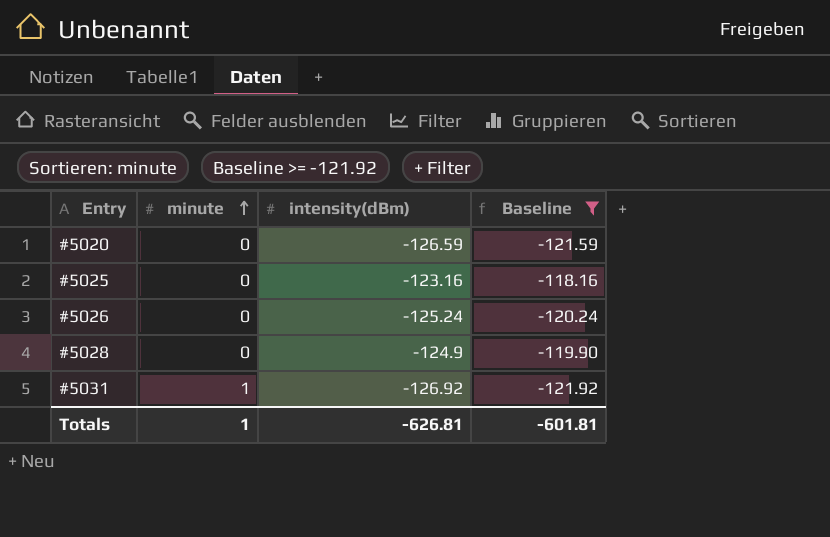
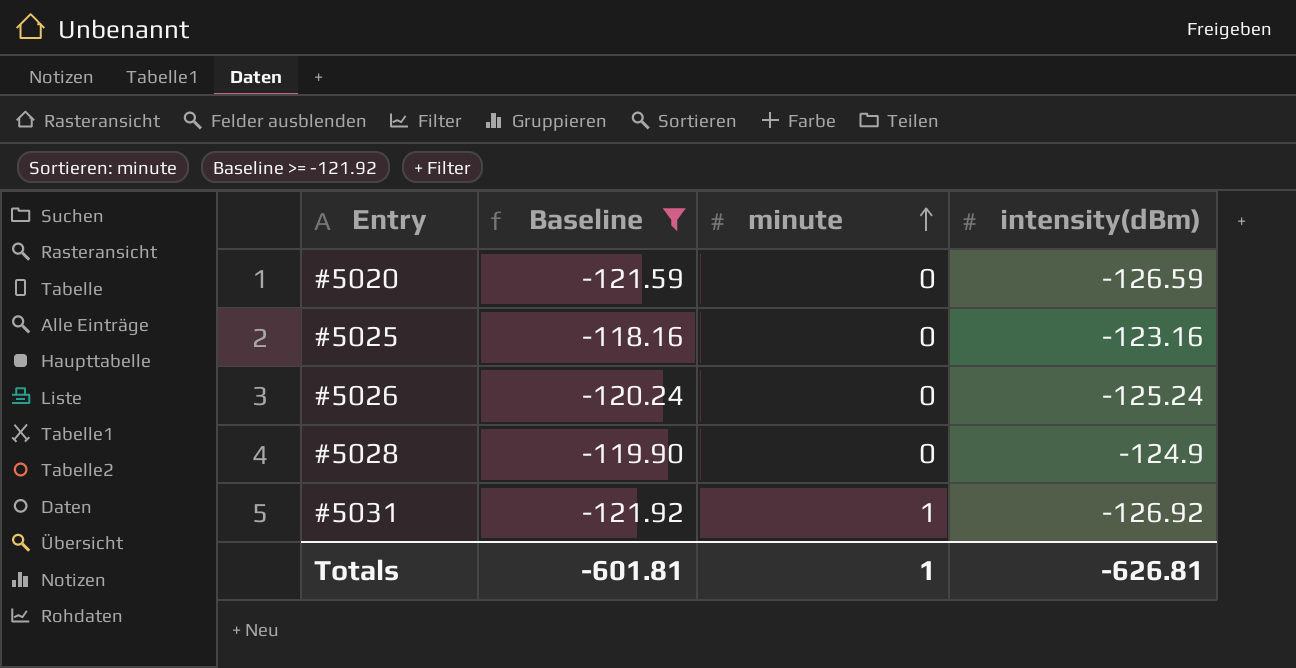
column Baseline | position: 4 -> 2

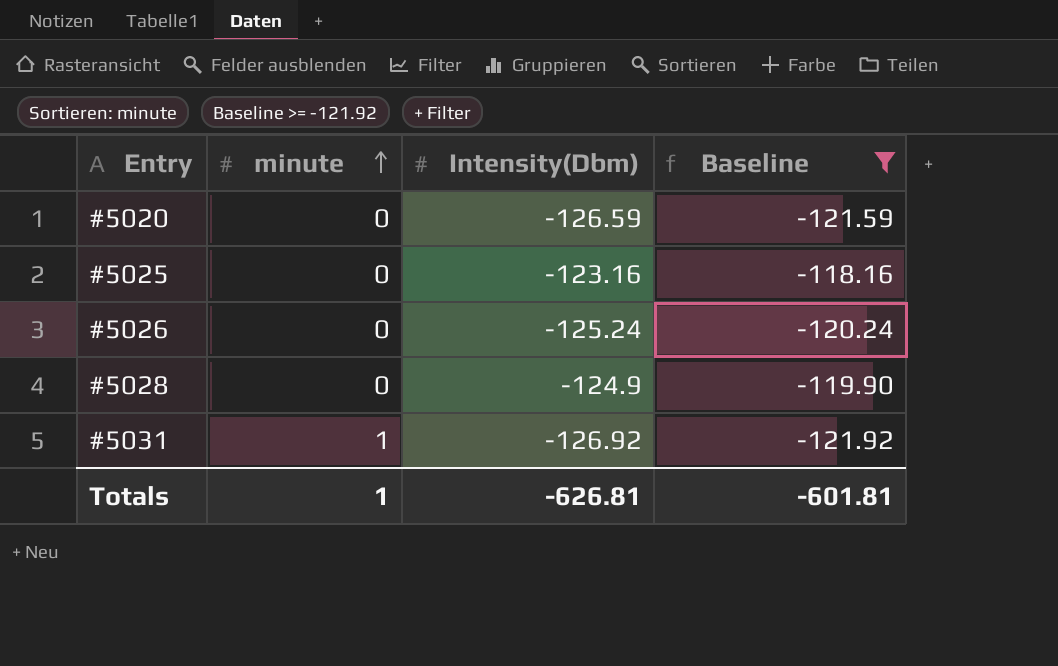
column name: intensity(dBm) -> Intensity(Dbm)
column Baseline | position: 2 -> 4

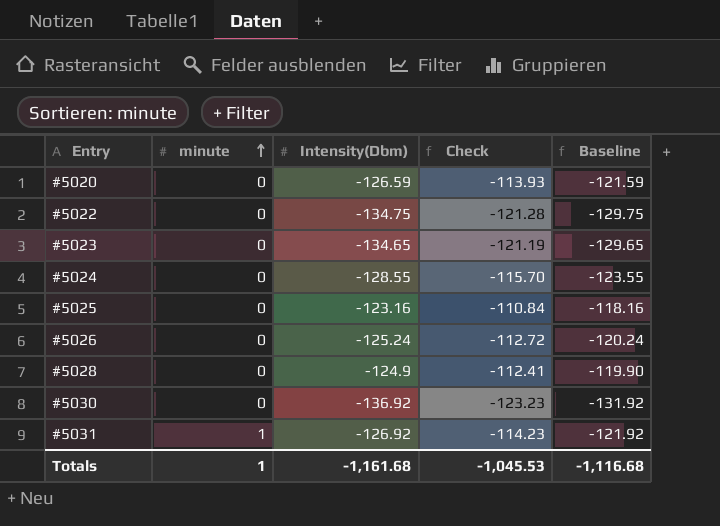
filter: Baseline >= -121.92 -> none
column Check | formula: none -> [Intensity(Dbm)] * 0.9
Totals | Intensity(Dbm): -626.81 -> -1,161.68
Totals | Baseline: -601.81 -> -1,116.68

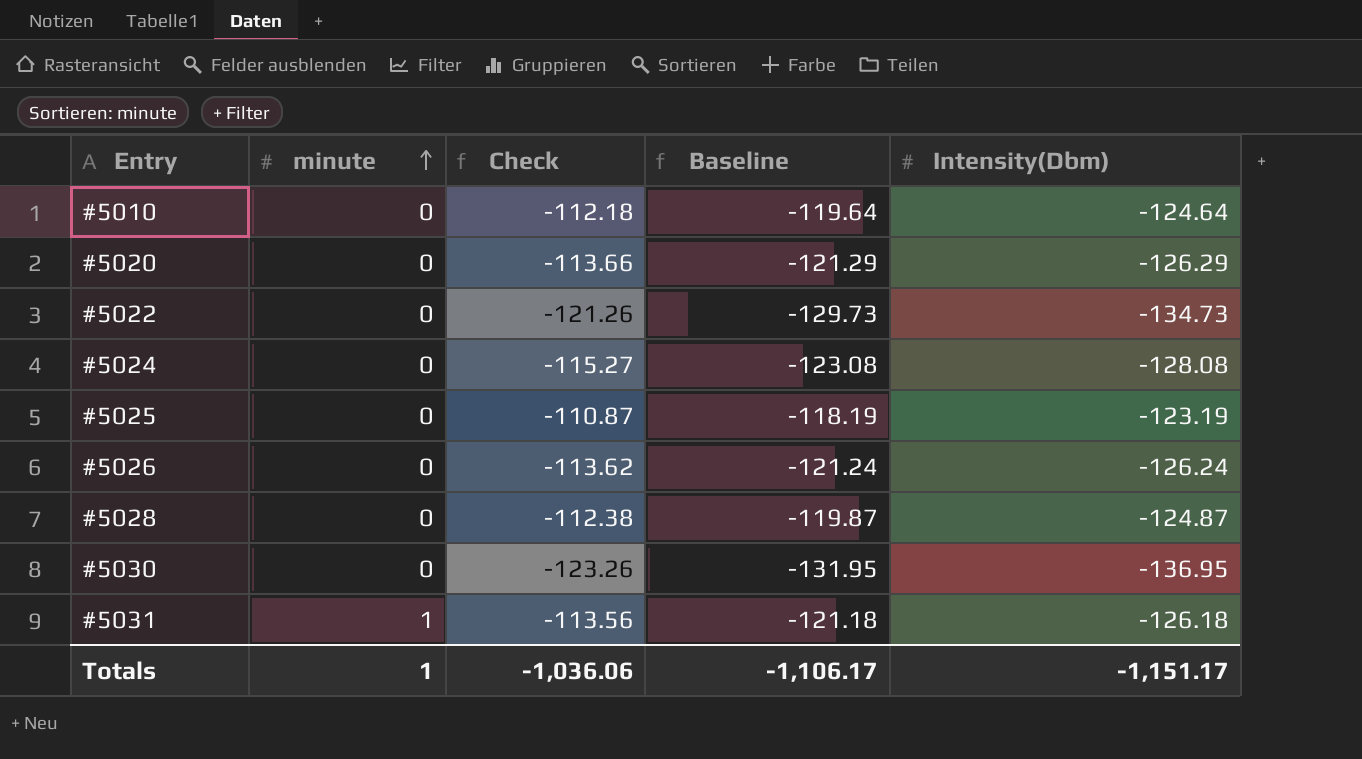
column Intensity(Dbm) | position: 3 -> 5
row #5023: 0 | -134.65 | -121.19 | -129.65 -> none
row #5010: none -> 0 | -112.18 | -119.64 | -124.64
#5020 | Check: -113.93 -> -113.66
#5020 | Baseline: -121.59 -> -121.29
#5020 | Intensity(Dbm): -126.59 -> -126.29
#5022 | Check: -121.28 -> -121.26
#5022 | Baseline: -129.75 -> -129.73
#5022 | Intensity(Dbm): -134.75 -> -134.73
#5024 | Check: -115.70 -> -115.27
#5024 | Baseline: -123.55 -> -123.08
#5024 | Intensity(Dbm): -128.55 -> -128.08
#5025 | Check: -110.84 -> -110.87
#5025 | Baseline: -118.16 -> -118.19
#5025 | Intensity(Dbm): -123.16 -> -123.19
#5026 | Check: -112.72 -> -113.62
#5026 | Baseline: -120.24 -> -121.24
#5026 | Intensity(Dbm): -125.24 -> -126.24
#5028 | Check: -112.41 -> -112.38
#5028 | Baseline: -119.90 -> -119.87
#5028 | Intensity(Dbm): -124.9 -> -124.87
#5030 | Check: -123.23 -> -123.26
#5030 | Baseline: -131.92 -> -131.95
#5030 | Intensity(Dbm): -136.92 -> -136.95
#5031 | Check: -114.23 -> -113.56
#5031 | Baseline: -121.92 -> -121.18
#5031 | Intensity(Dbm): -126.92 -> -126.18
Totals | Check: -1,045.53 -> -1,036.06
Totals | Baseline: -1,116.68 -> -1,106.17
Totals | Intensity(Dbm): -1,161.68 -> -1,151.17

